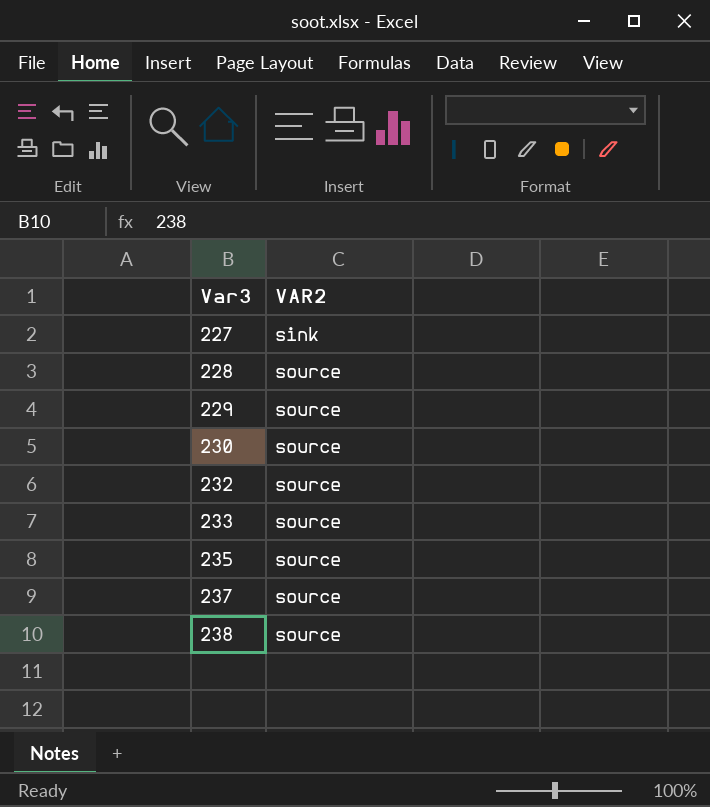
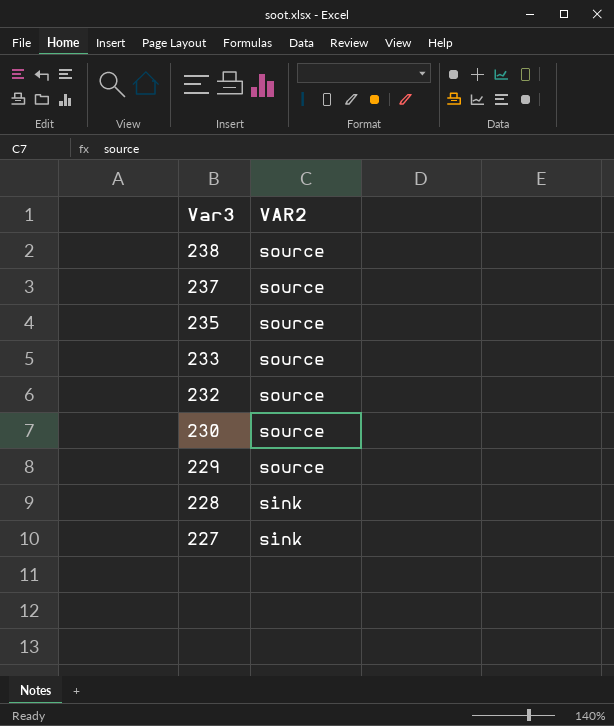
row order: Var3 ascending -> Var3 descending
228 | VAR2: source -> sink

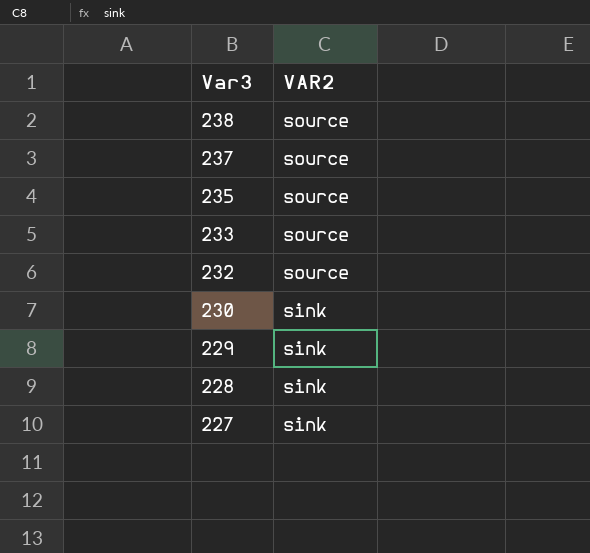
230 | VAR2: source -> sink
229 | VAR2: source -> sink

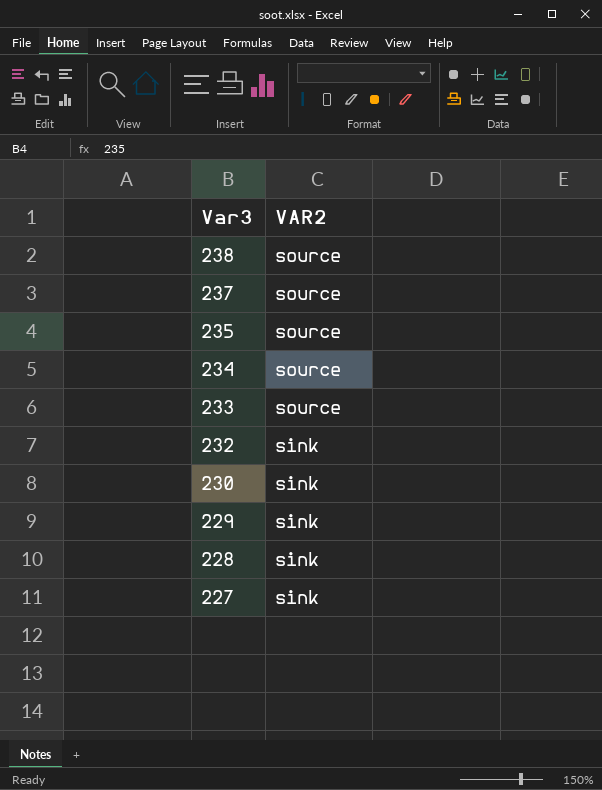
row 234: none -> source
232 | VAR2: source -> sink

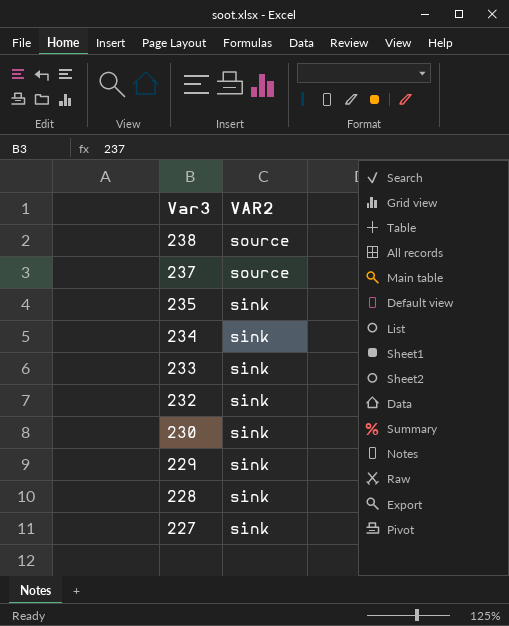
235 | VAR2: source -> sink
234 | VAR2: source -> sink
233 | VAR2: source -> sink

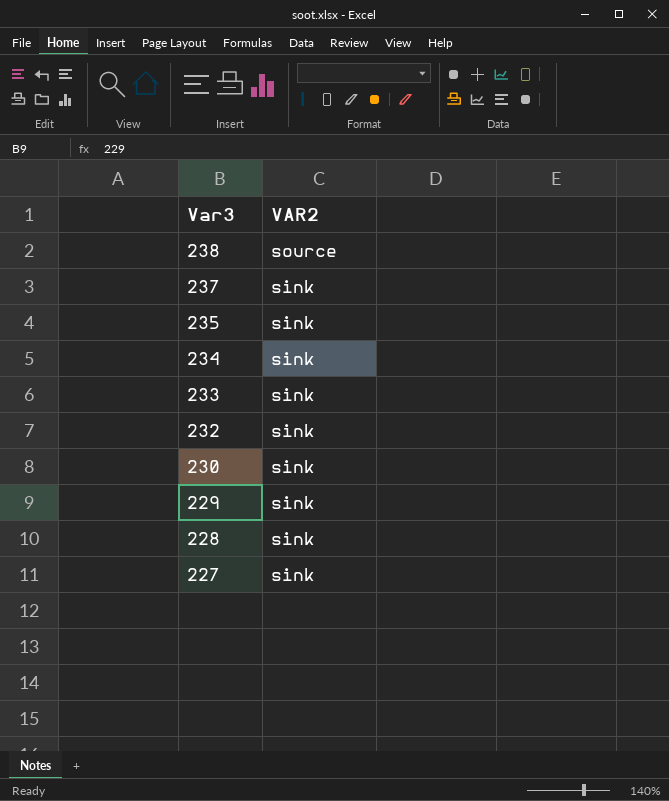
237 | VAR2: source -> sink

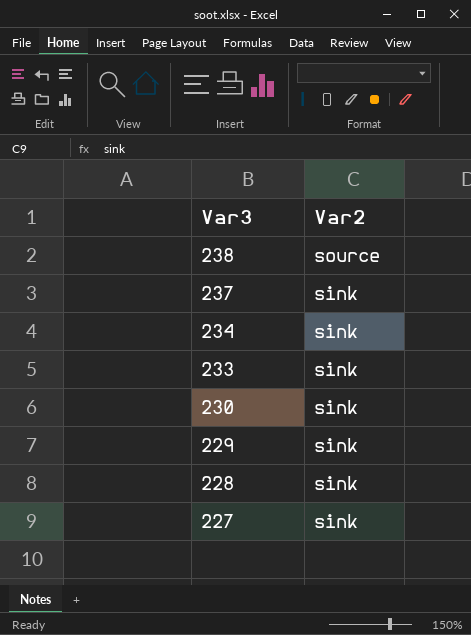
column name: VAR2 -> Var2
row 235: sink -> none
row 232: sink -> none

